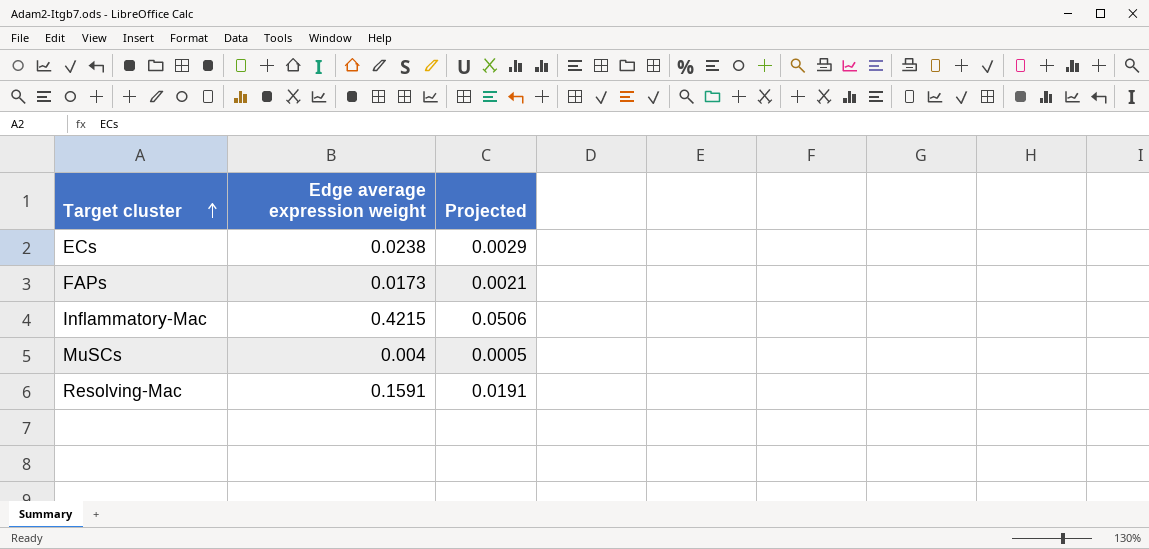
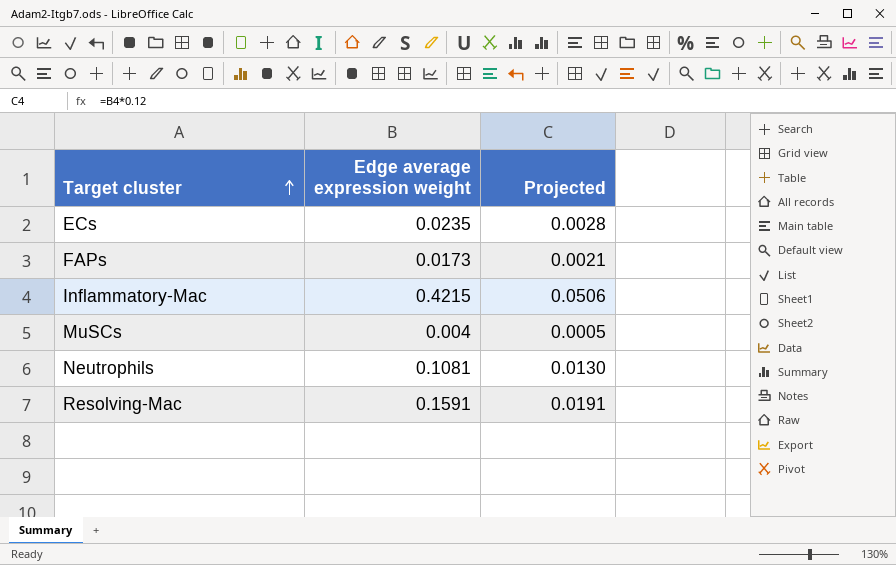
ECs | Edge average expression weight: 0.0238 -> 0.0235
ECs | Projected: 0.0029 -> 0.0028
row Neutrophils: none -> 0.1081 | 0.0130

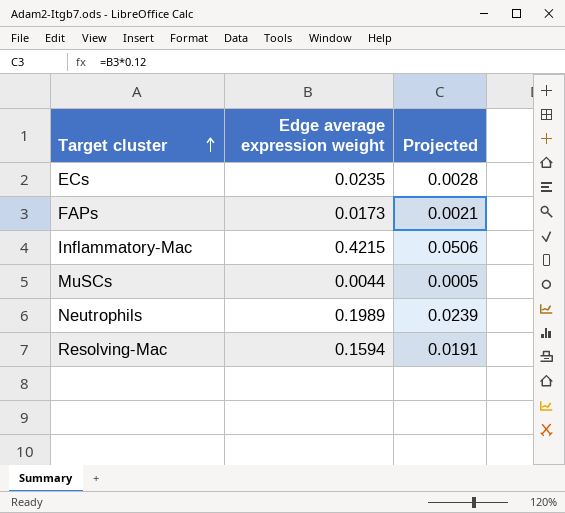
MuSCs | Edge average expression weight: 0.004 -> 0.0044
Neutrophils | Edge average expression weight: 0.1081 -> 0.1989
Neutrophils | Projected: 0.0130 -> 0.0239
Resolving-Mac | Edge average expression weight: 0.1591 -> 0.1594

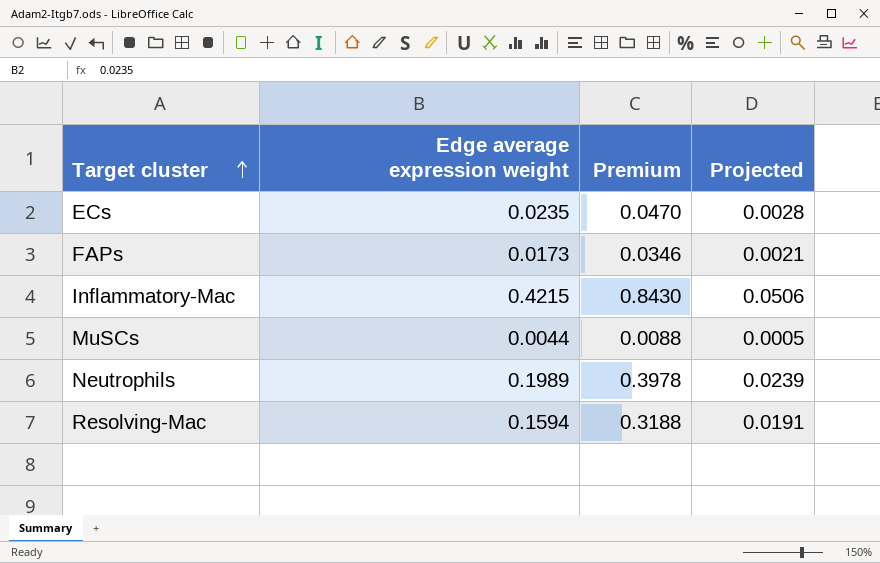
column Premium | formula: none -> [Edge average expression weight] * 2

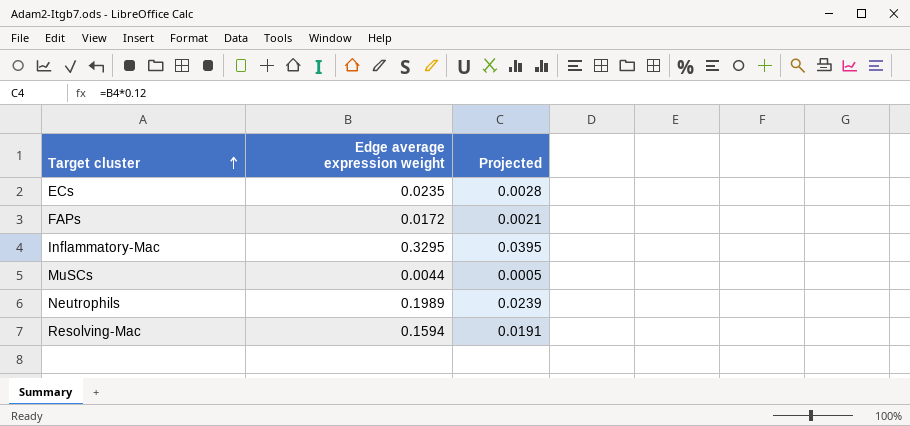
column Premium | formula: [Edge average expression weight] * 2 -> none
FAPs | Edge average expression weight: 0.0173 -> 0.0172
Inflammatory-Mac | Edge average expression weight: 0.4215 -> 0.3295
Inflammatory-Mac | Projected: 0.0506 -> 0.0395

